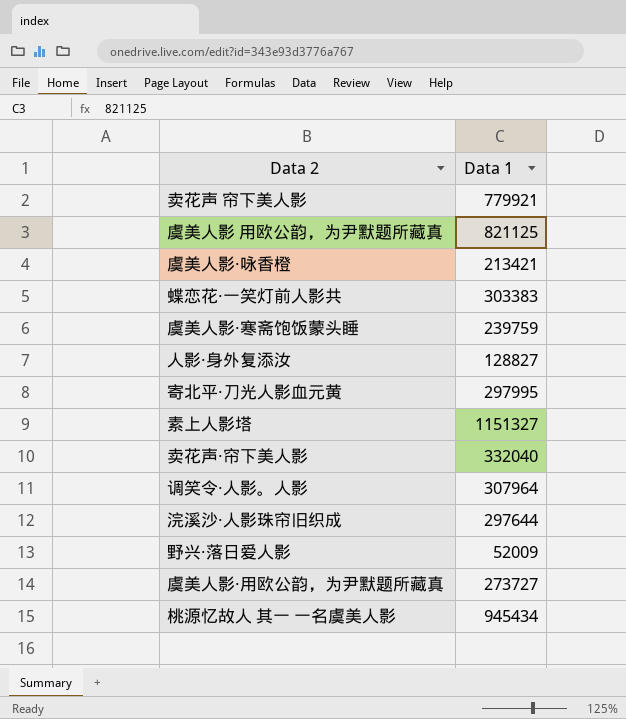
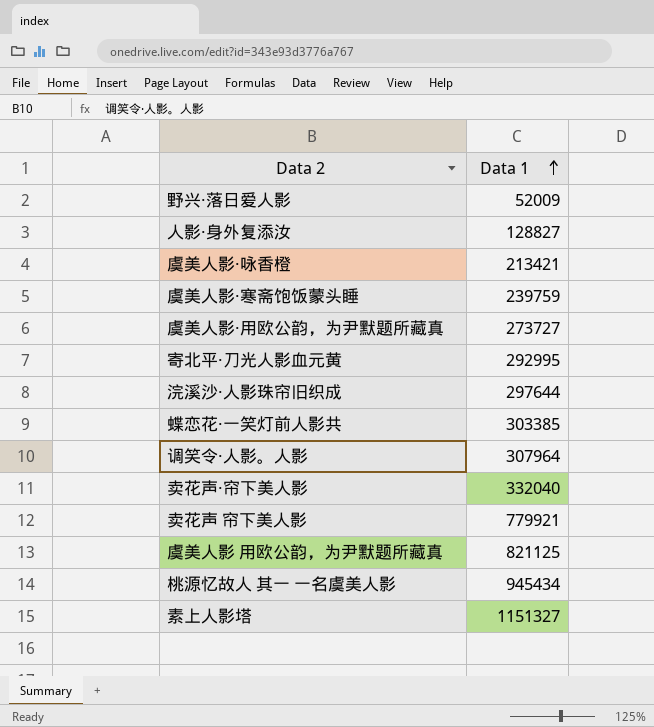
row order: none -> Data 1 ascending
寄北平·刀光人影血元黄 | Data 1: 297995 -> 292995
蝶恋花·一笑灯前人影共 | Data 1: 303383 -> 303385

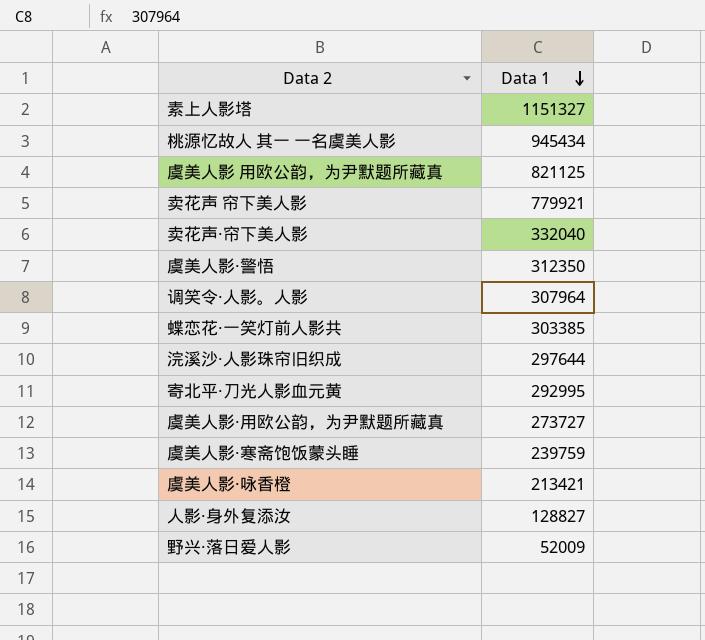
row order: Data 1 ascending -> Data 1 descending
row 虞美人影·警悟: none -> 312350

